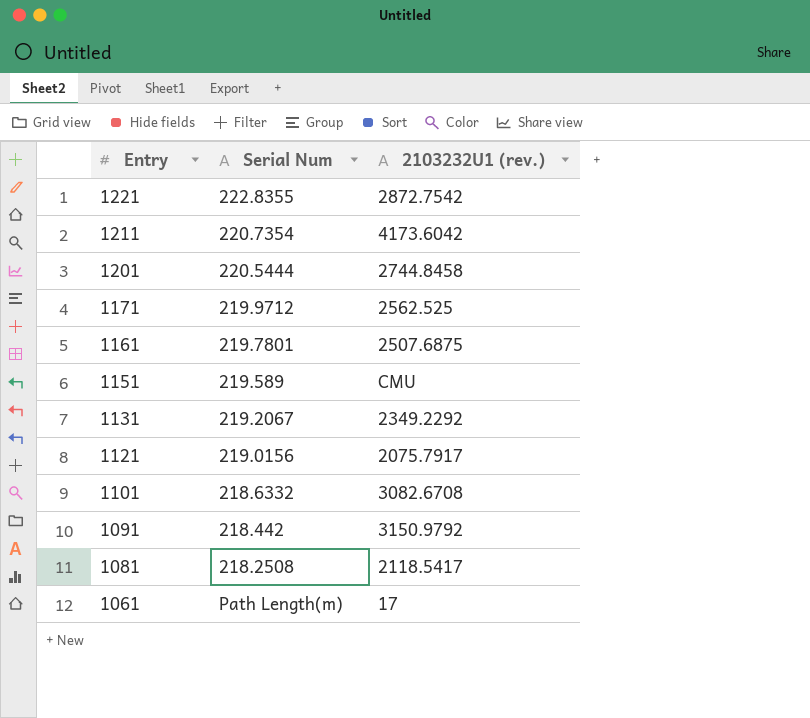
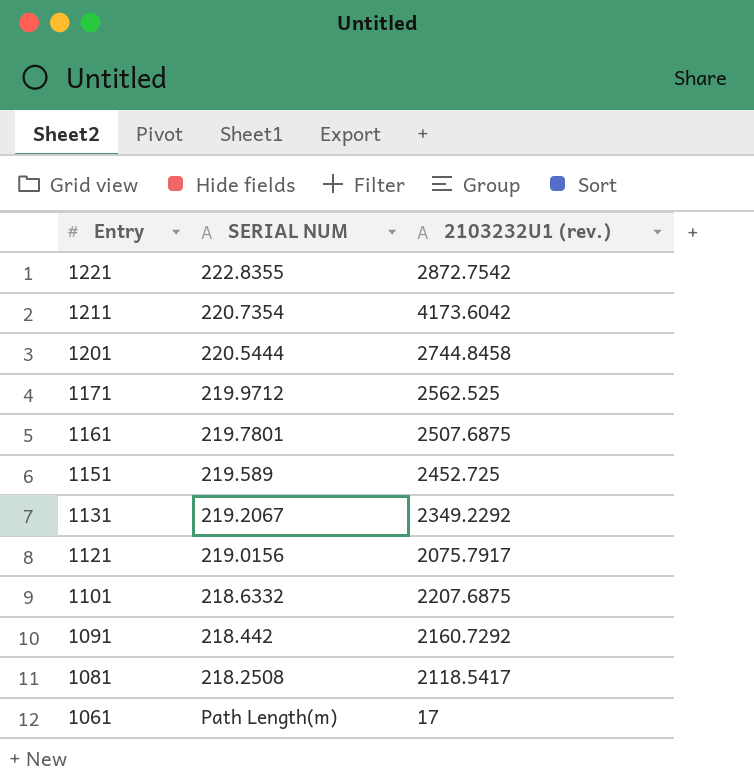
column name: Serial Num -> SERIAL NUM
1151 | 2103232U1 (rev.): CMU -> 2452.725
1101 | 2103232U1 (rev.): 3082.6708 -> 2207.6875
1091 | 2103232U1 (rev.): 3150.9792 -> 2160.7292

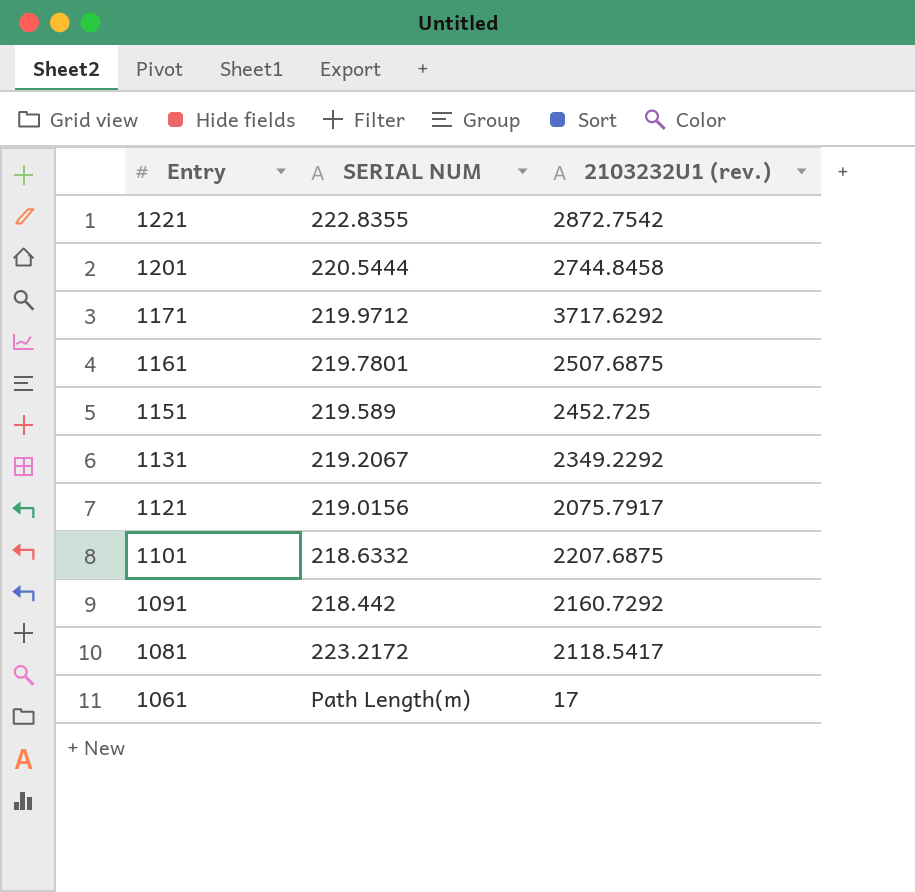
row 1211: 220.7354 | 4173.6042 -> none
1171 | 2103232U1 (rev.): 2562.525 -> 3717.6292
1081 | SERIAL NUM: 218.2508 -> 223.2172

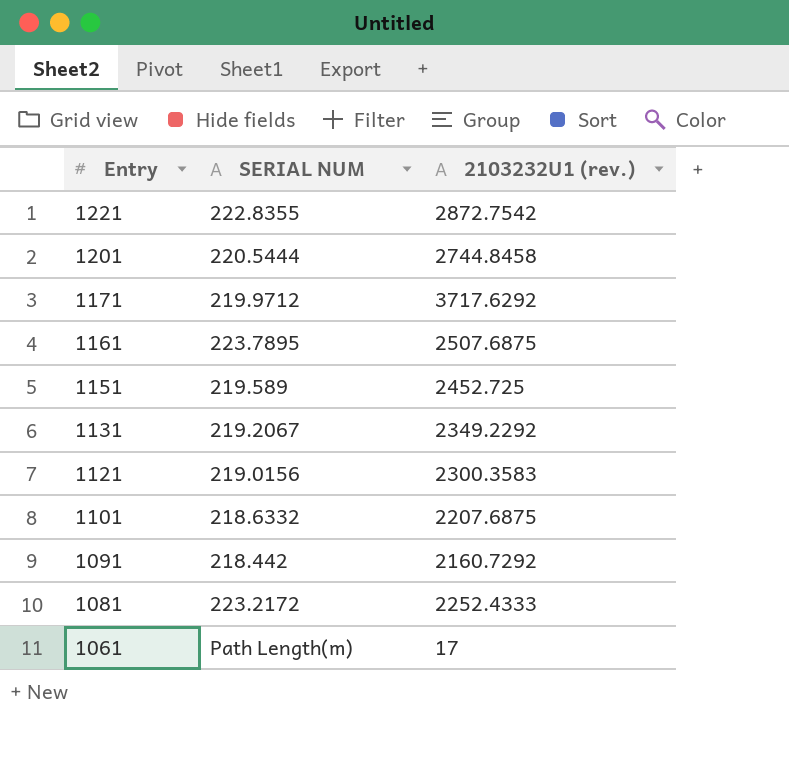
1161 | SERIAL NUM: 219.7801 -> 223.7895
1121 | 2103232U1 (rev.): 2075.7917 -> 2300.3583
1081 | 2103232U1 (rev.): 2118.5417 -> 2252.4333

